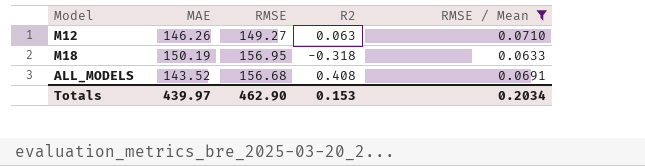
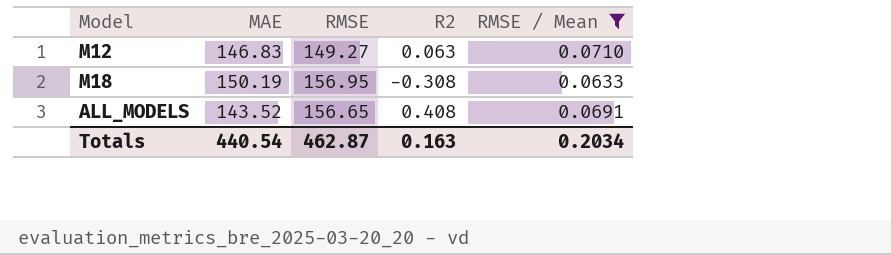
M12 | MAE: 146.26 -> 146.83
M18 | R2: -0.318 -> -0.308
ALL_MODELS | RMSE: 156.68 -> 156.65
Totals | MAE: 439.97 -> 440.54
Totals | RMSE: 462.90 -> 462.87
Totals | R2: 0.153 -> 0.163

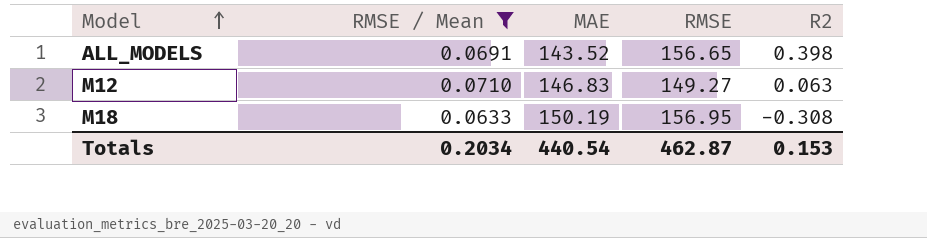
row order: none -> Model ascending
column RMSE / Mean | position: 5 -> 2
ALL_MODELS | R2: 0.408 -> 0.398
Totals | R2: 0.163 -> 0.153

